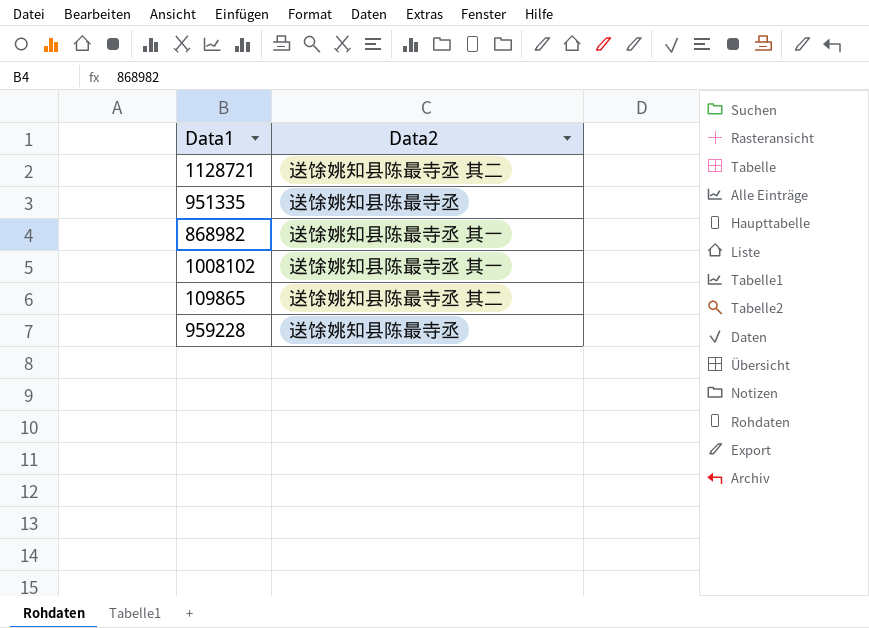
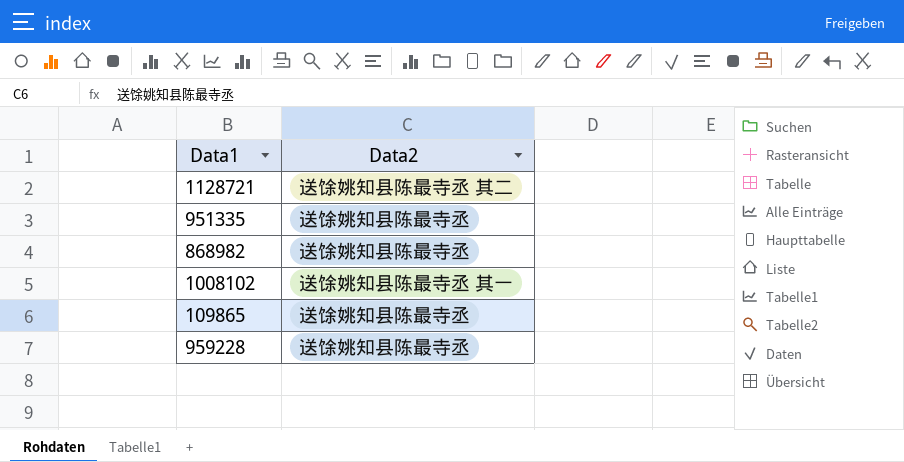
868982 | Data2: 送馀姚知县陈最寺丞 其一 -> 送馀姚知县陈最寺丞
109865 | Data2: 送馀姚知县陈最寺丞 其二 -> 送馀姚知县陈最寺丞

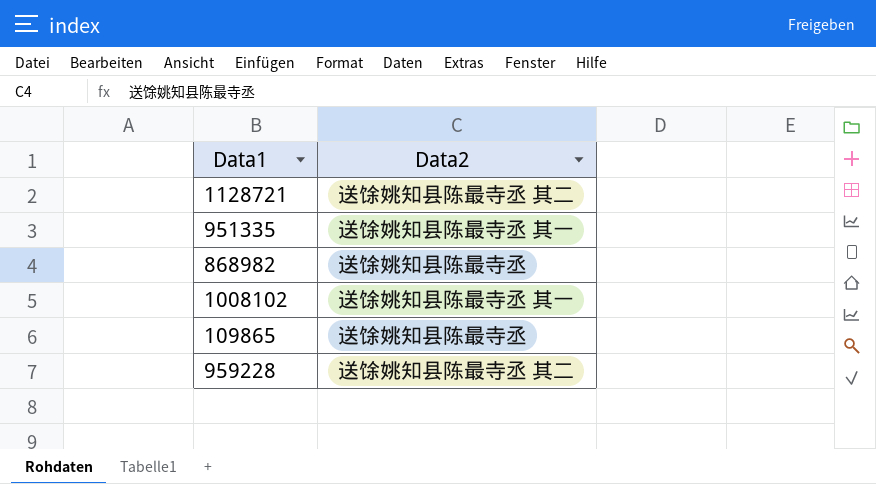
951335 | Data2: 送馀姚知县陈最寺丞 -> 送馀姚知县陈最寺丞 其一
959228 | Data2: 送馀姚知县陈最寺丞 -> 送馀姚知县陈最寺丞 其二

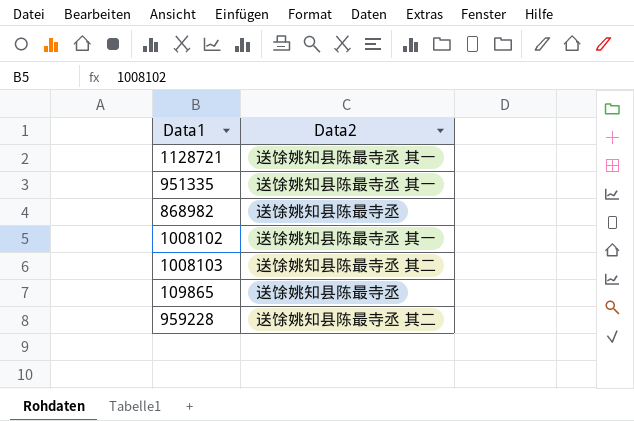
1128721 | Data2: 送馀姚知县陈最寺丞 其二 -> 送馀姚知县陈最寺丞 其一
row 1008103: none -> 送馀姚知县陈最寺丞 其二

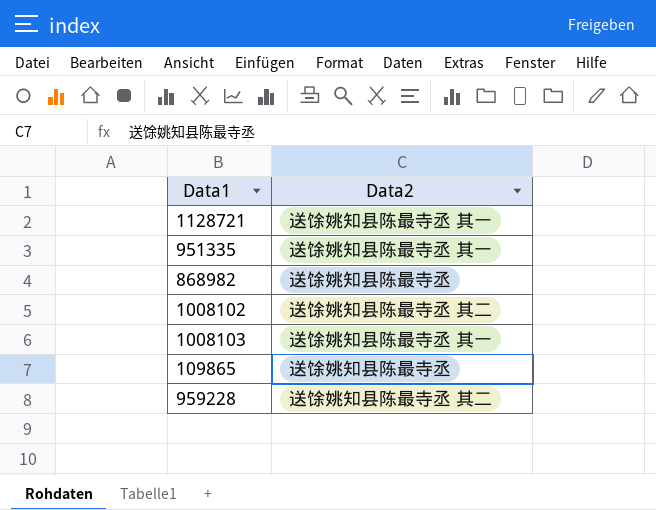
1008102 | Data2: 送馀姚知县陈最寺丞 其一 -> 送馀姚知县陈最寺丞 其二
1008103 | Data2: 送馀姚知县陈最寺丞 其二 -> 送馀姚知县陈最寺丞 其一

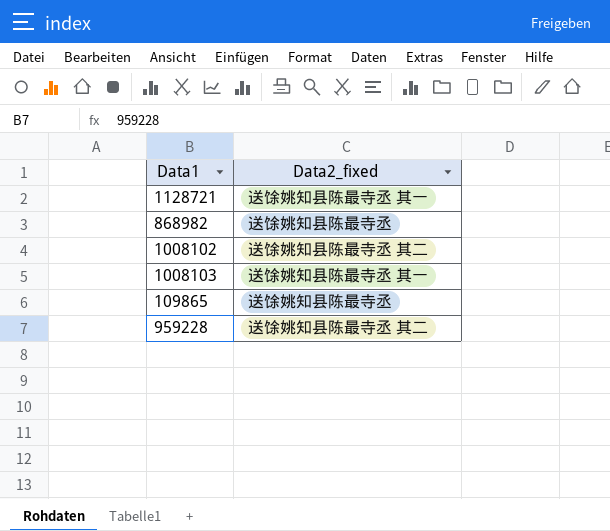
column name: Data2 -> Data2_fixed
row 951335: 送馀姚知县陈最寺丞 其一 -> none

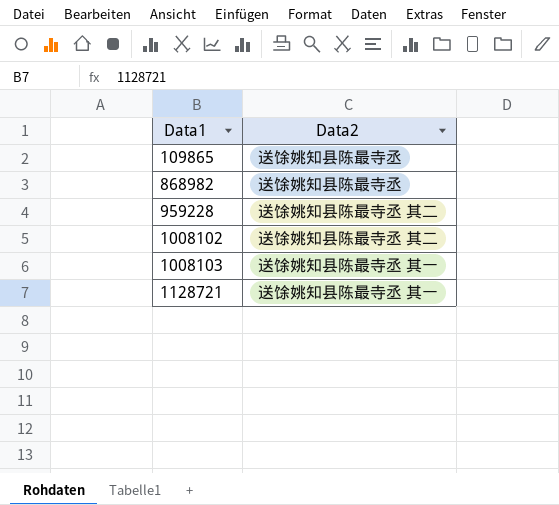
row order: none -> Data1 ascending
column name: Data2_fixed -> Data2

